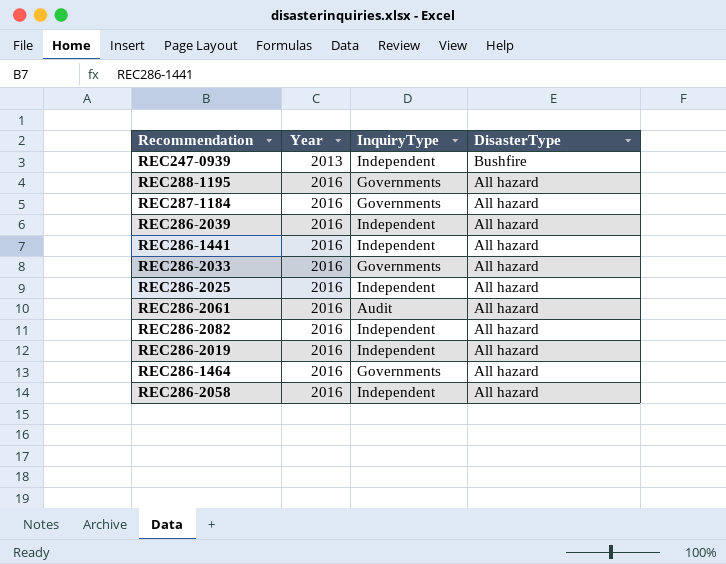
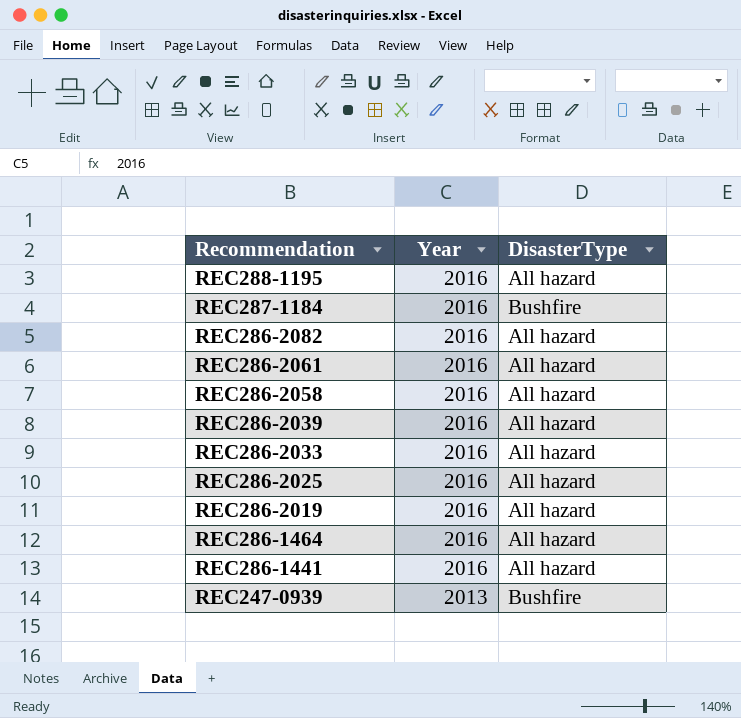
row order: Year ascending -> Recommendation descending
column InquiryType | position: 3 -> none
REC287-1184 | DisasterType: All hazard -> Bushfire

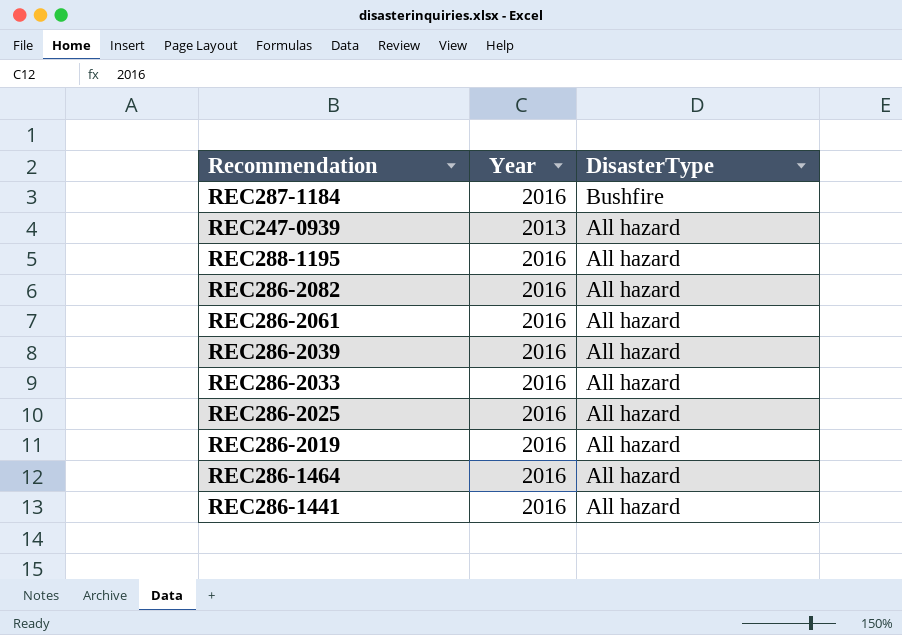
row order: Recommendation descending -> DisasterType descending
row REC286-2058: 2016 | All hazard -> none
REC247-0939 | DisasterType: Bushfire -> All hazard

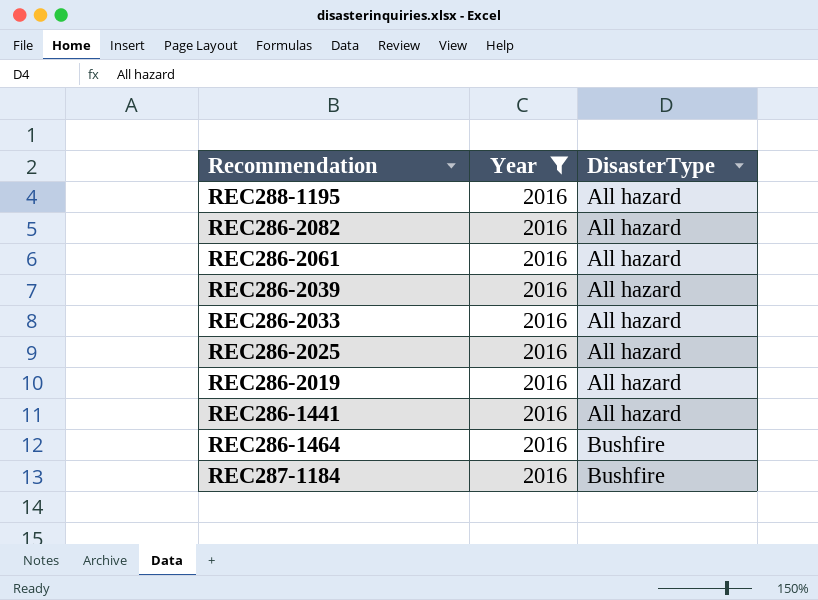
filter: none -> Year = 2016
row order: DisasterType descending -> DisasterType ascending
REC286-1464 | DisasterType: All hazard -> Bushfire

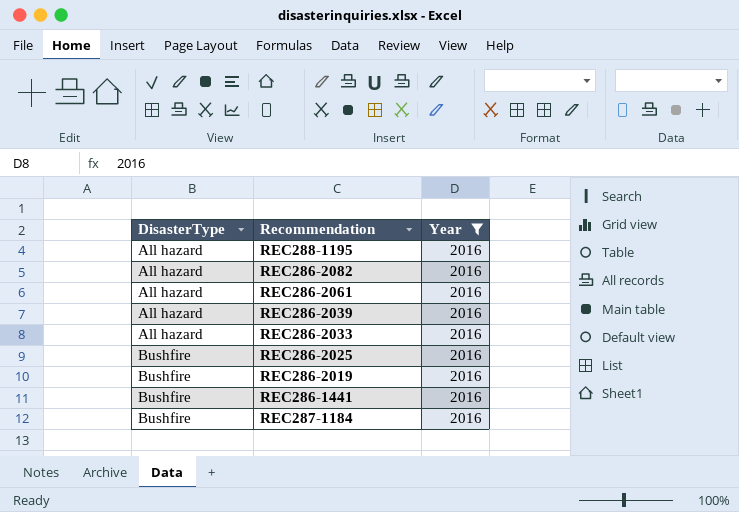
column DisasterType | position: 3 -> 1
row REC286-1464: 2016 | Bushfire -> none
REC286-2025 | DisasterType: All hazard -> Bushfire
REC286-2019 | DisasterType: All hazard -> Bushfire
REC286-1441 | DisasterType: All hazard -> Bushfire

